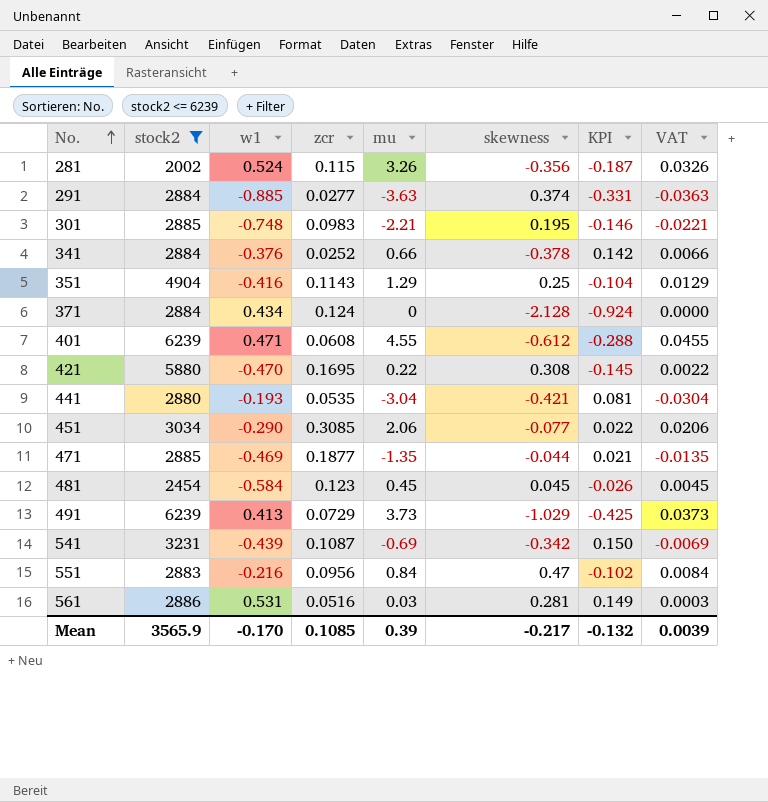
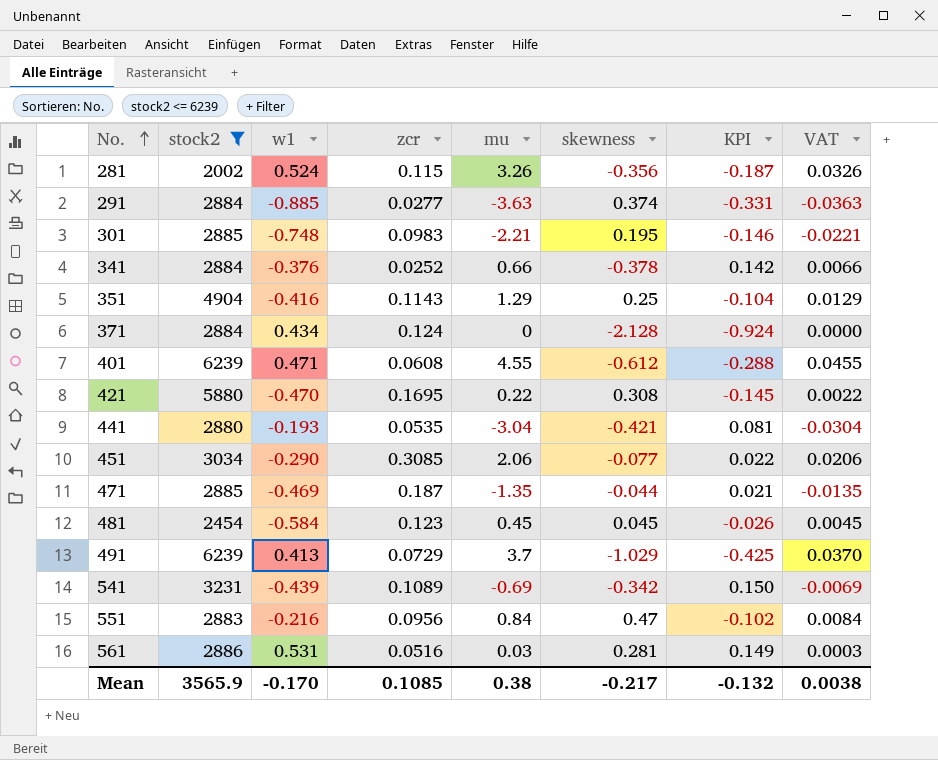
471 | zcr: 0.1877 -> 0.187
491 | mu: 3.73 -> 3.7
491 | VAT: 0.0373 -> 0.0370
541 | zcr: 0.1087 -> 0.1089
Mean | mu: 0.39 -> 0.38
Mean | VAT: 0.0039 -> 0.0038

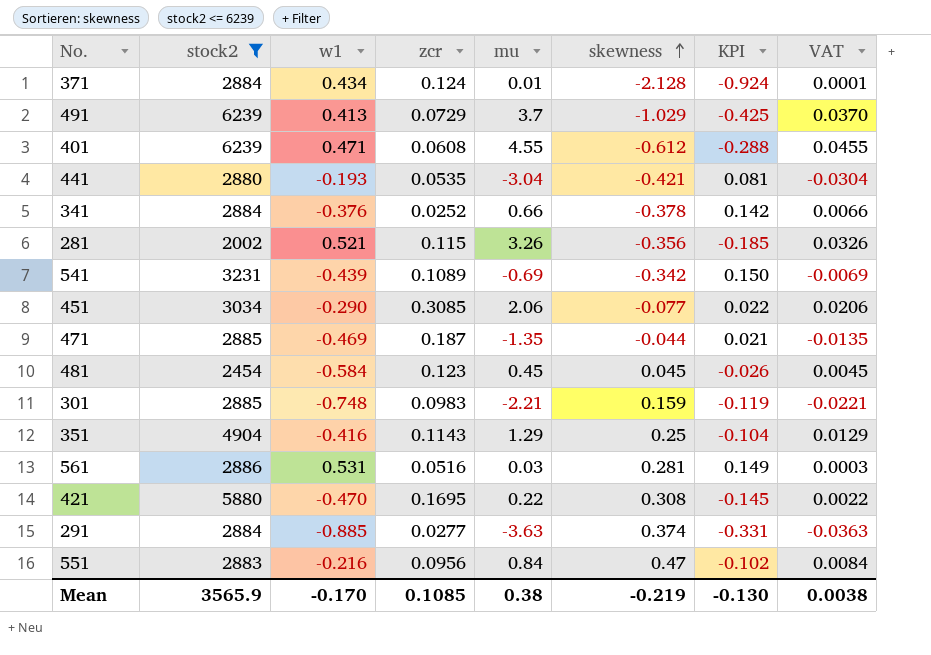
row order: No. ascending -> skewness ascending
371 | mu: 0 -> 0.01
371 | VAT: 0.0000 -> 0.0001
281 | w1: 0.524 -> 0.521
281 | KPI: -0.187 -> -0.185
301 | skewness: 0.195 -> 0.159
301 | KPI: -0.146 -> -0.119
Mean | skewness: -0.217 -> -0.219
Mean | KPI: -0.132 -> -0.130

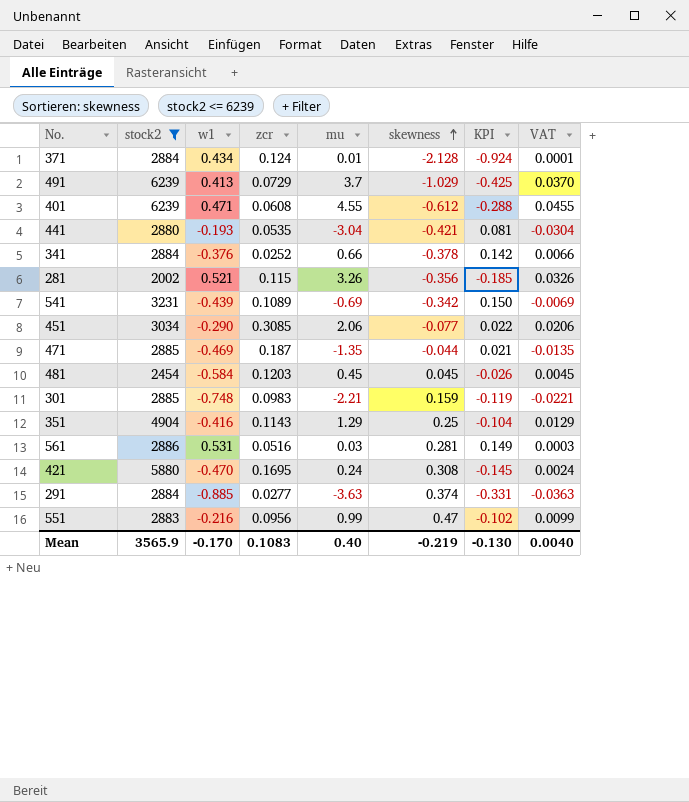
481 | zcr: 0.123 -> 0.1203
421 | mu: 0.22 -> 0.24
421 | VAT: 0.0022 -> 0.0024
551 | mu: 0.84 -> 0.99
551 | VAT: 0.0084 -> 0.0099
Mean | zcr: 0.1085 -> 0.1083
Mean | mu: 0.38 -> 0.40
Mean | VAT: 0.0038 -> 0.0040

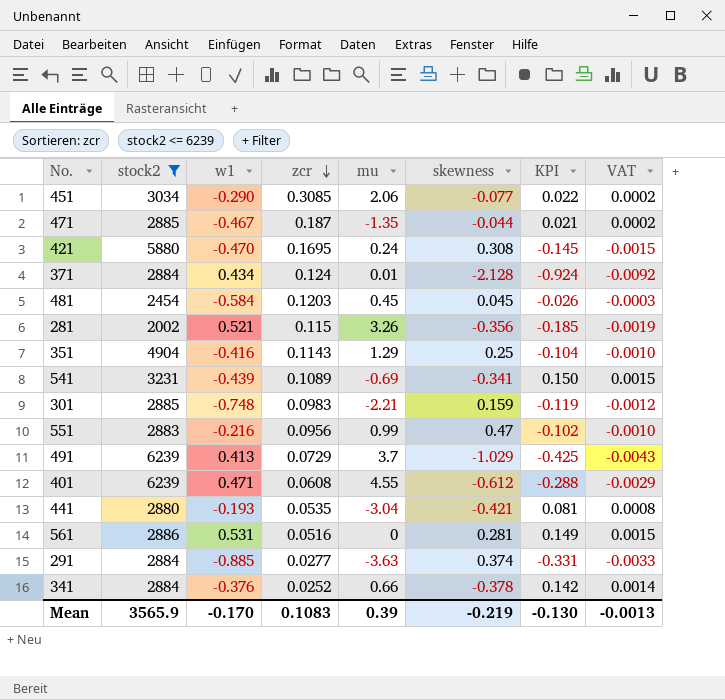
row order: skewness ascending -> zcr descending
column VAT | formula: [mu] * 0.01 -> [KPI] * 0.01
471 | w1: -0.469 -> -0.467
541 | skewness: -0.342 -> -0.341
561 | mu: 0.03 -> 0
Mean | mu: 0.40 -> 0.39
Mean | VAT: 0.0040 -> -0.0013

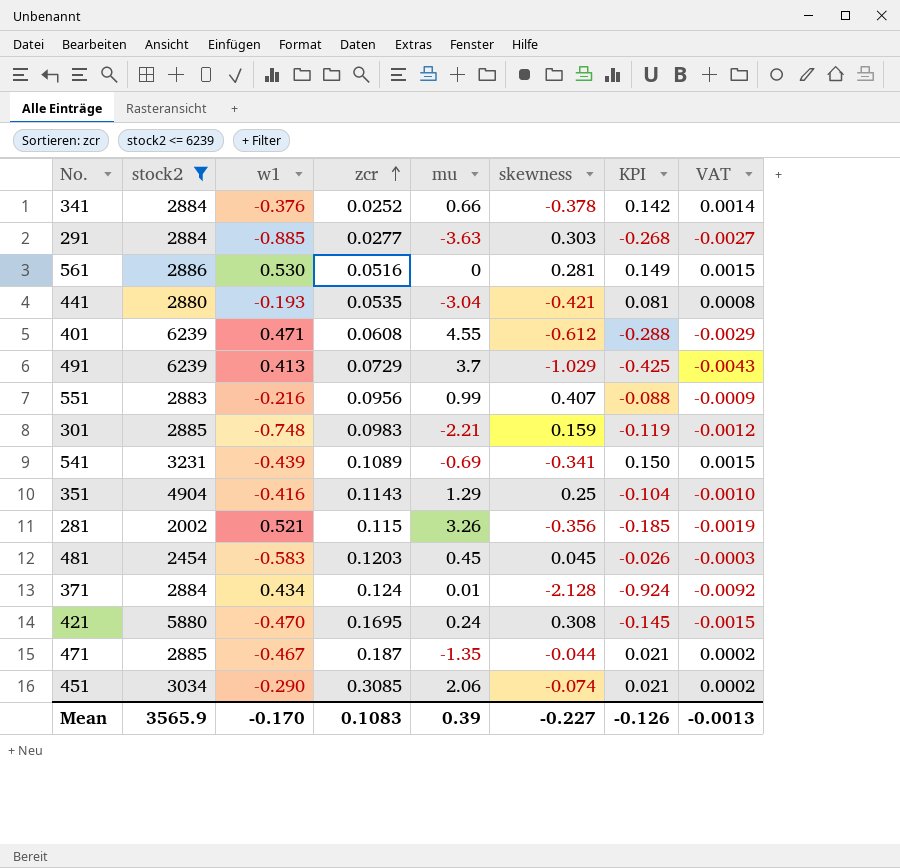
row order: zcr descending -> zcr ascending
291 | skewness: 0.374 -> 0.303
291 | KPI: -0.331 -> -0.268
291 | VAT: -0.0033 -> -0.0027
561 | w1: 0.531 -> 0.530
551 | skewness: 0.47 -> 0.407
551 | KPI: -0.102 -> -0.088
551 | VAT: -0.0010 -> -0.0009
481 | w1: -0.584 -> -0.583
451 | skewness: -0.077 -> -0.074
451 | KPI: 0.022 -> 0.021
Mean | skewness: -0.219 -> -0.227
Mean | KPI: -0.130 -> -0.126

